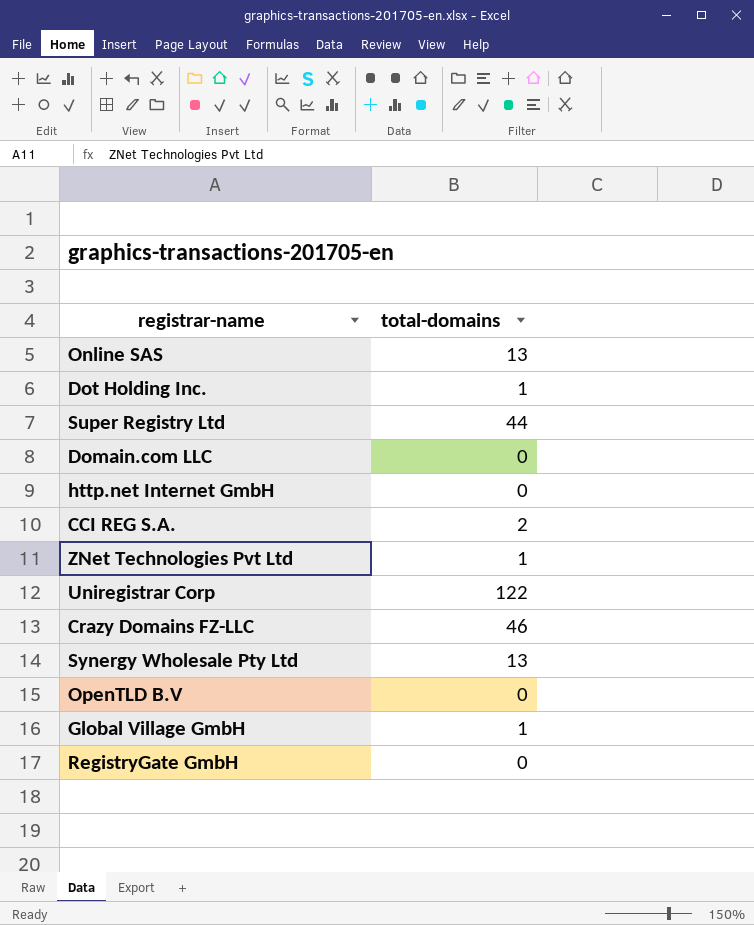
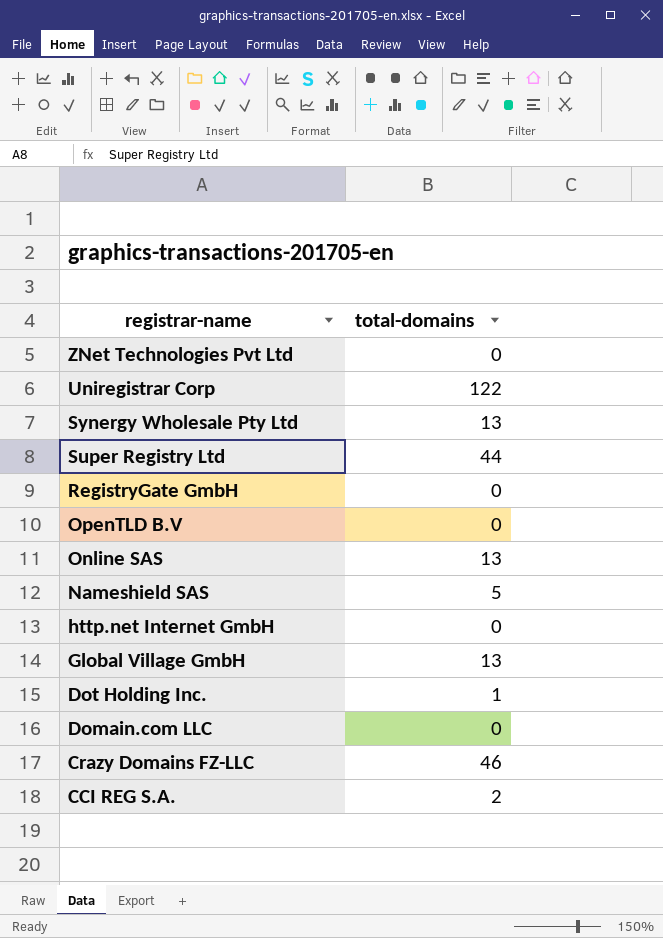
row order: none -> registrar-name descending
ZNet Technologies Pvt Ltd | total-domains: 1 -> 0
row Nameshield SAS: none -> 5
Global Village GmbH | total-domains: 1 -> 13

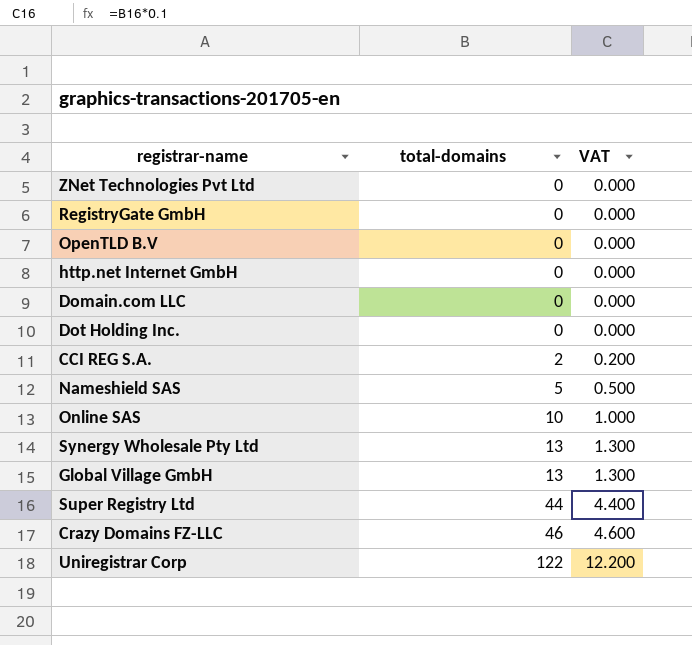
row order: registrar-name descending -> total-domains ascending
column VAT | formula: none -> [total-domains] * 0.1
Dot Holding Inc. | total-domains: 1 -> 0
Online SAS | total-domains: 13 -> 10

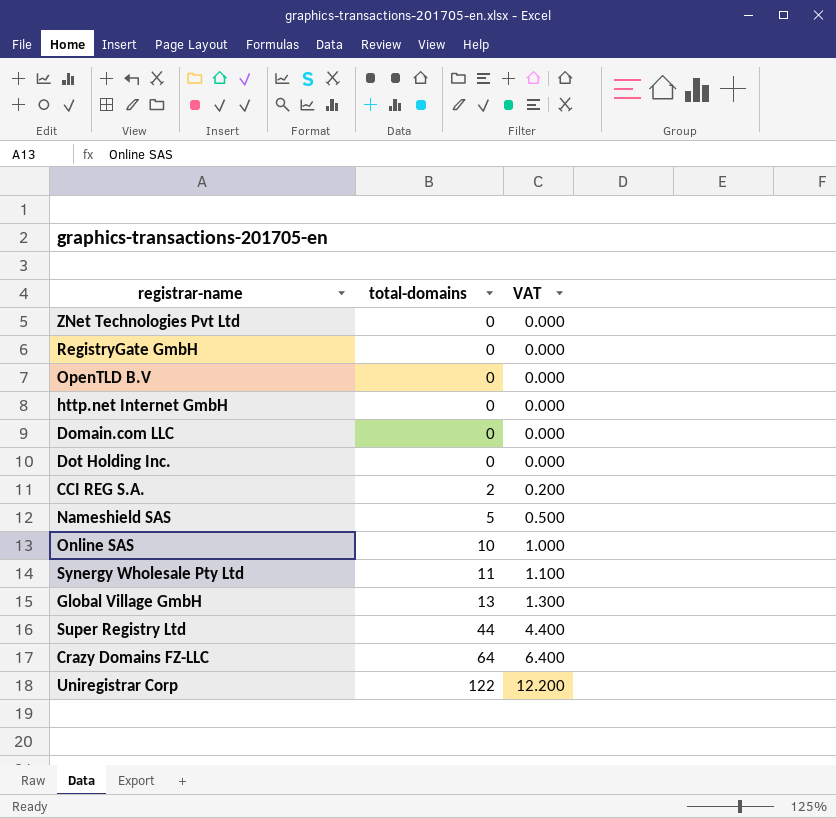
Synergy Wholesale Pty Ltd | total-domains: 13 -> 11
Synergy Wholesale Pty Ltd | VAT: 1.300 -> 1.100
Crazy Domains FZ-LLC | total-domains: 46 -> 64
Crazy Domains FZ-LLC | VAT: 4.600 -> 6.400

